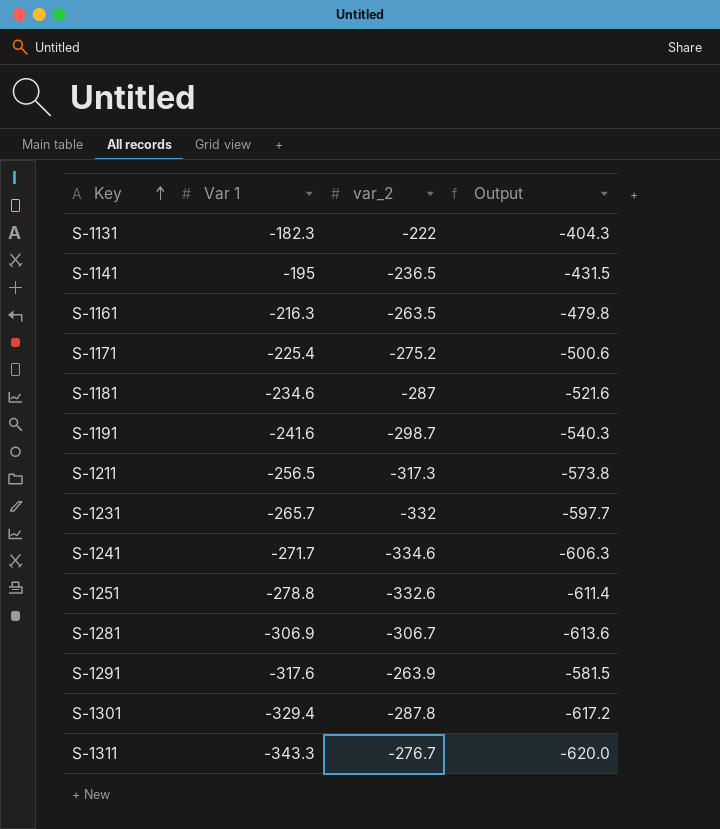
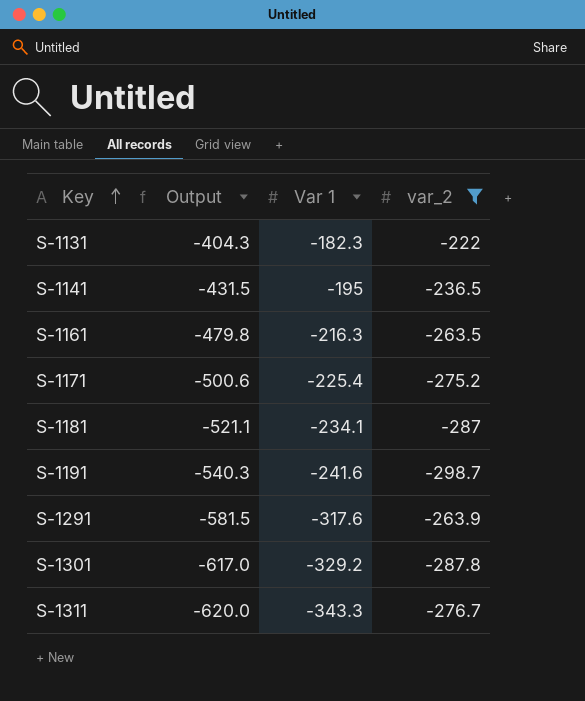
filter: none -> var_2 >= -298.7
column Output | position: 4 -> 2
S-1181 | Output: -521.6 -> -521.1
S-1181 | Var 1: -234.6 -> -234.1
S-1301 | Output: -617.2 -> -617.0
S-1301 | Var 1: -329.4 -> -329.2

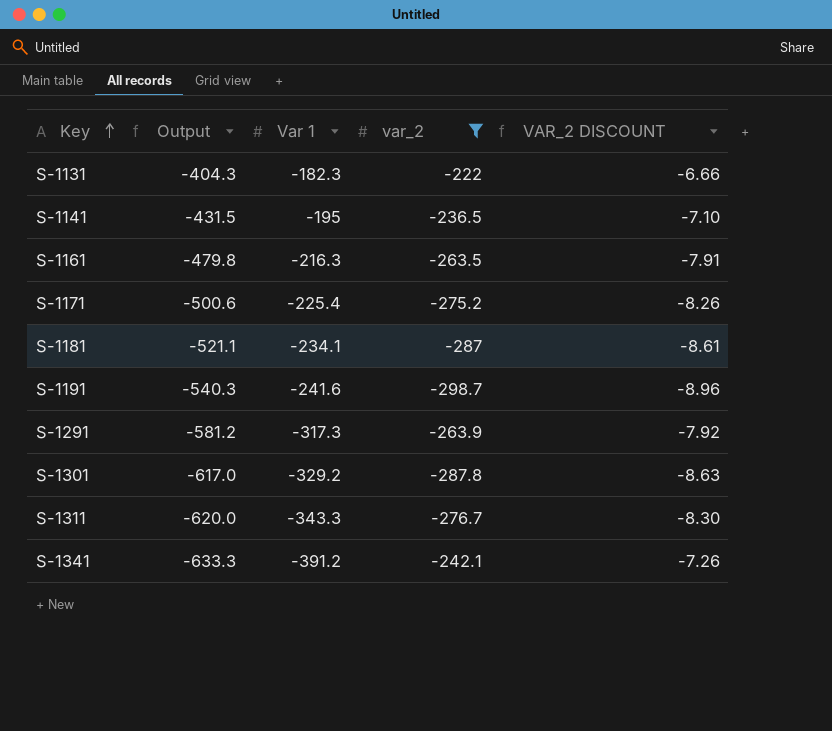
column VAR_2 DISCOUNT | formula: none -> [var_2] * 0.03
S-1291 | Output: -581.5 -> -581.2
S-1291 | Var 1: -317.6 -> -317.3
row S-1341: none -> -633.3 | -391.2 | -242.1 | -7.26

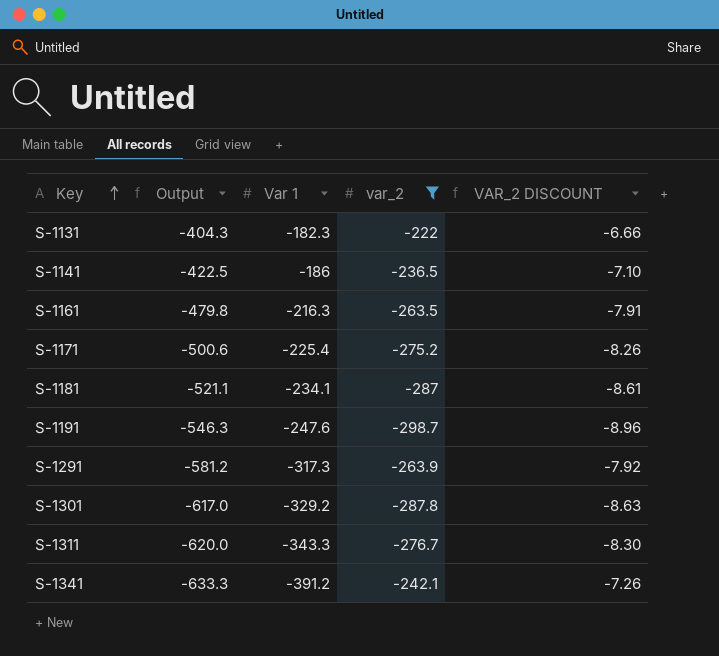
S-1141 | Output: -431.5 -> -422.5
S-1141 | Var 1: -195 -> -186
S-1191 | Output: -540.3 -> -546.3
S-1191 | Var 1: -241.6 -> -247.6

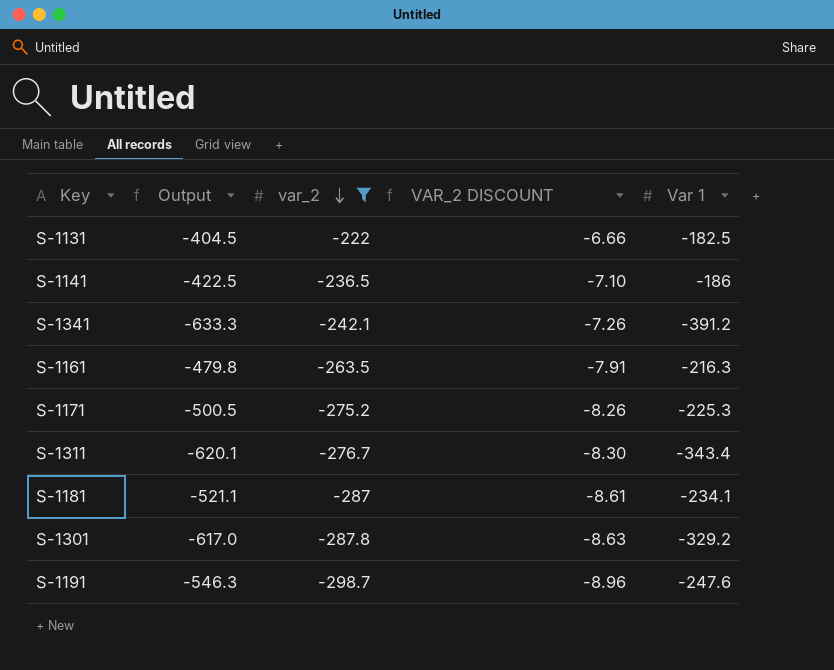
row order: Key ascending -> var_2 descending
column Var 1 | position: 3 -> 5
row S-1291: -581.2 | -317.3 | -263.9 | -7.92 -> none
S-1131 | Output: -404.3 -> -404.5
S-1131 | Var 1: -182.3 -> -182.5
S-1171 | Output: -500.6 -> -500.5
S-1171 | Var 1: -225.4 -> -225.3
S-1311 | Output: -620.0 -> -620.1
S-1311 | Var 1: -343.3 -> -343.4

